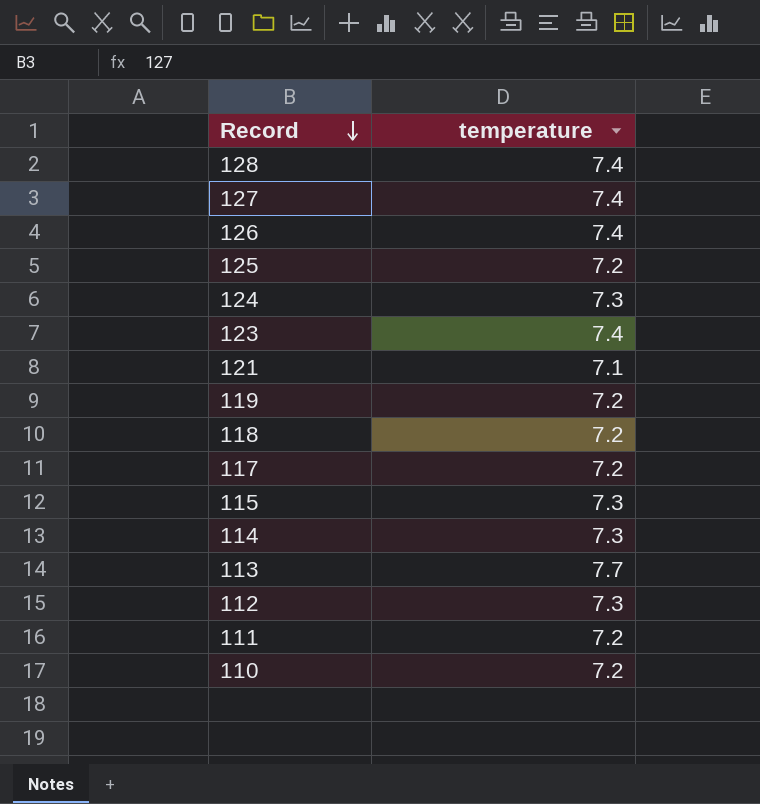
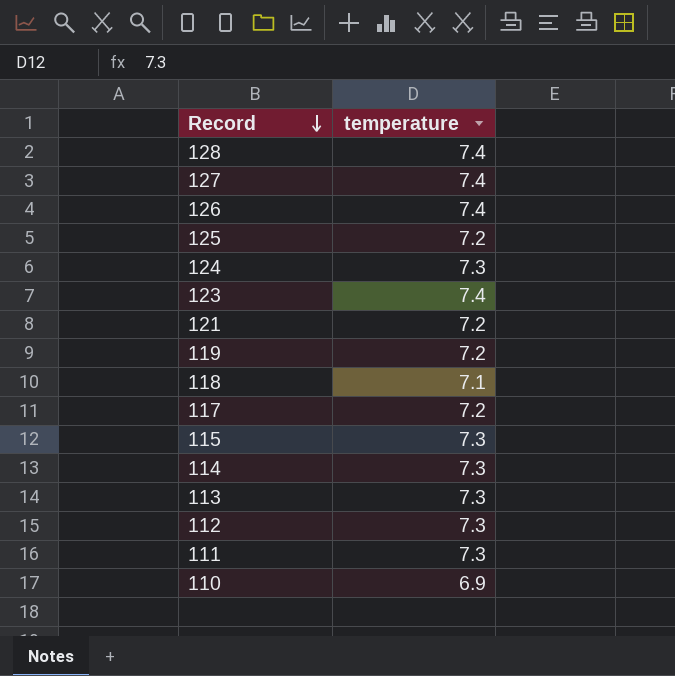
121 | temperature: 7.1 -> 7.2
118 | temperature: 7.2 -> 7.1
113 | temperature: 7.7 -> 7.3
111 | temperature: 7.2 -> 7.3
110 | temperature: 7.2 -> 6.9

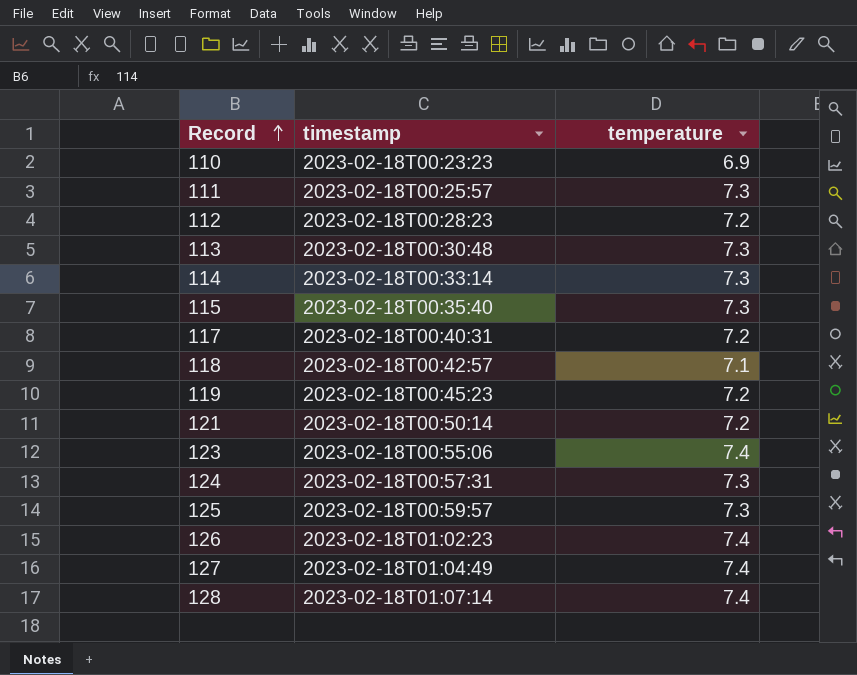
row order: Record descending -> Record ascending
column timestamp | position: none -> 2
112 | temperature: 7.3 -> 7.2
125 | temperature: 7.2 -> 7.3

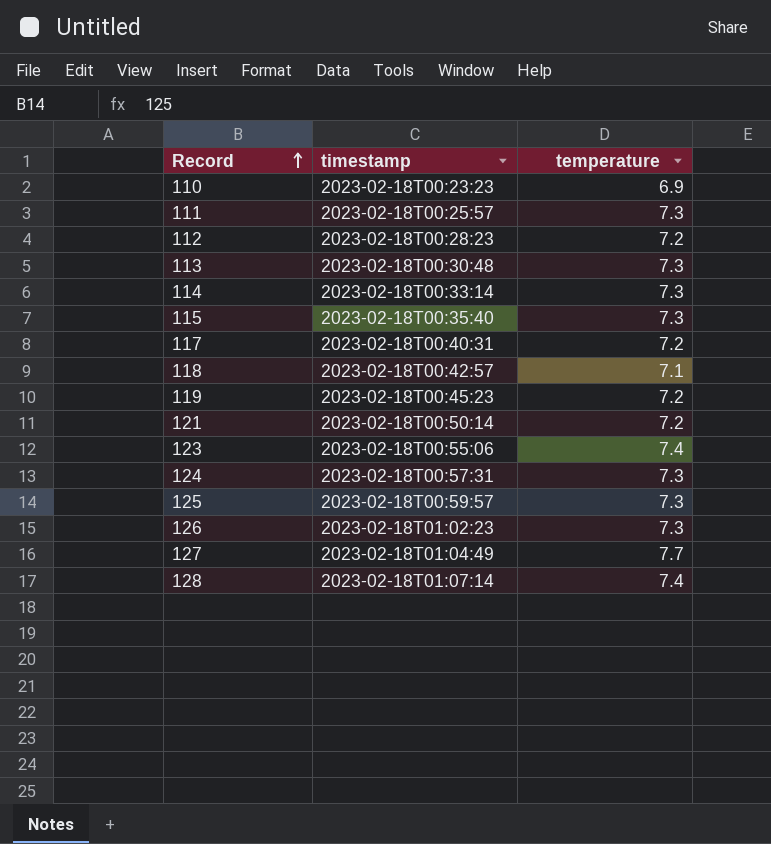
126 | temperature: 7.4 -> 7.3
127 | temperature: 7.4 -> 7.7

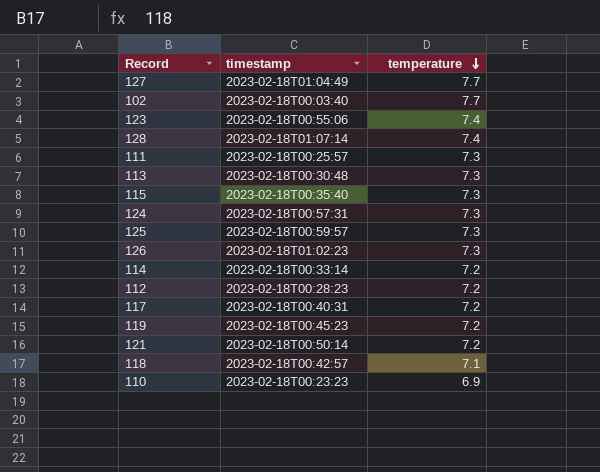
row order: Record ascending -> temperature descending
row 102: none -> 2023-02-18T00:03:40 | 7.7
114 | temperature: 7.3 -> 7.2

